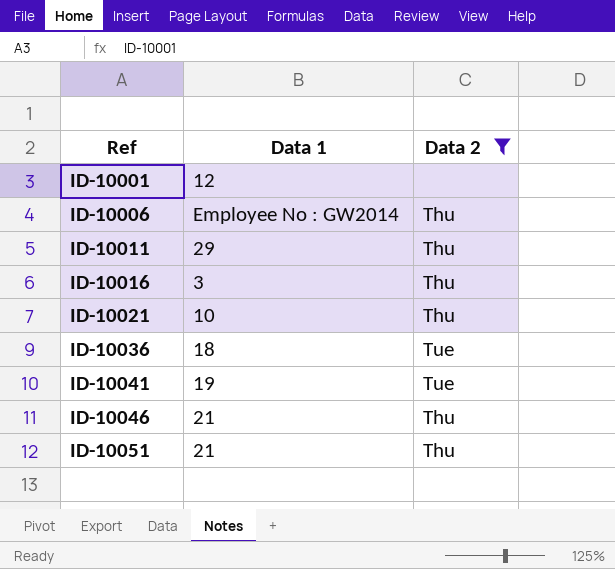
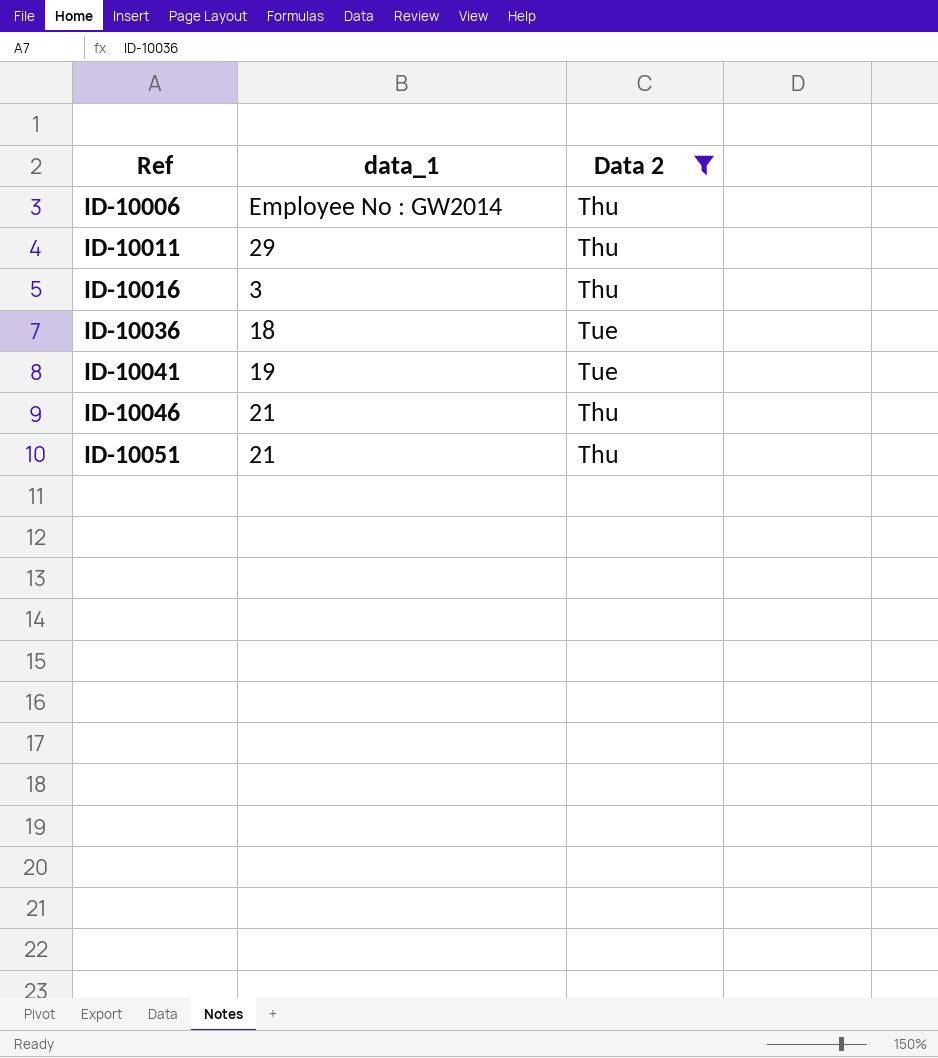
column name: Data 1 -> data_1
row ID-10001: 12 | none -> none
row ID-10021: 10 | Thu -> none

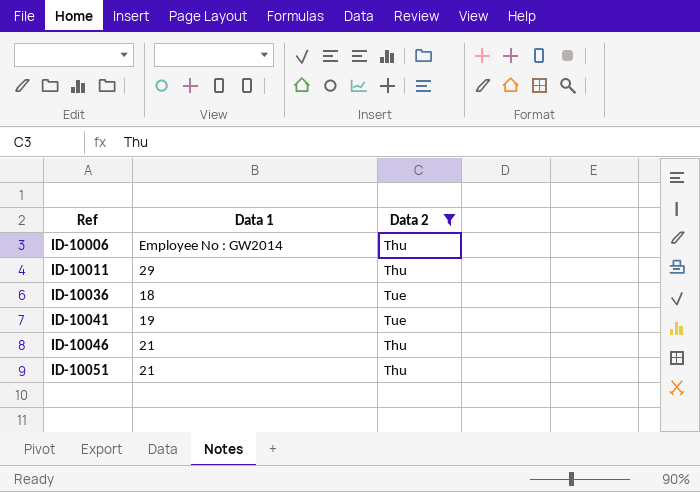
column name: data_1 -> Data 1
row ID-10016: 3 | Thu -> none

